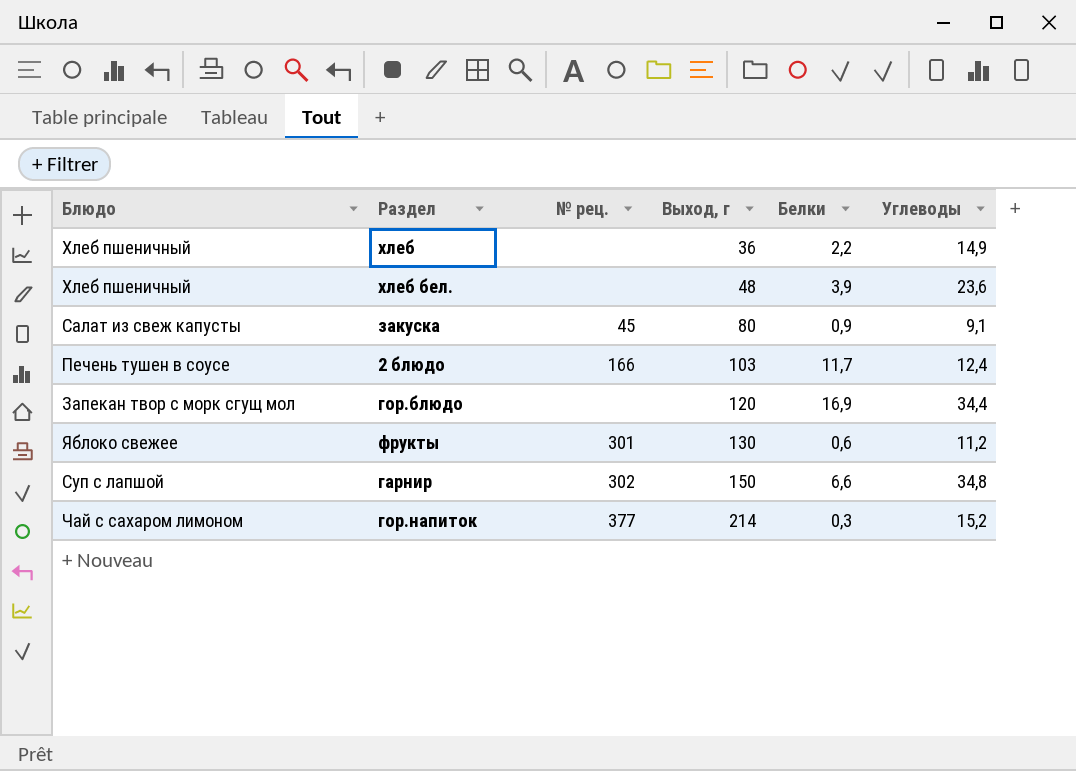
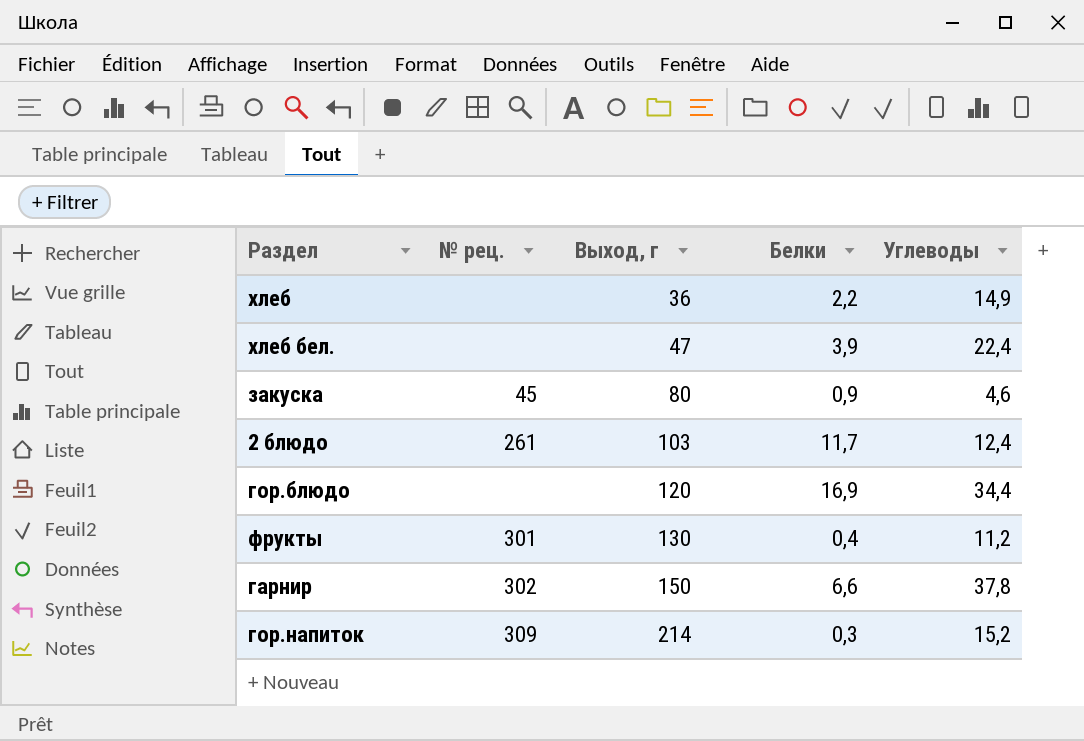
column Блюдо | position: 1 -> none
хлеб бел. | Выход, г: 48 -> 47
хлеб бел. | Углеводы: 23,6 -> 22,4
закуска | Углеводы: 9,1 -> 4,6
2 блюдо | № рец.: 166 -> 261
фрукты | Белки: 0,6 -> 0,4
гарнир | Углеводы: 34,8 -> 37,8
гор.напиток | № рец.: 377 -> 309

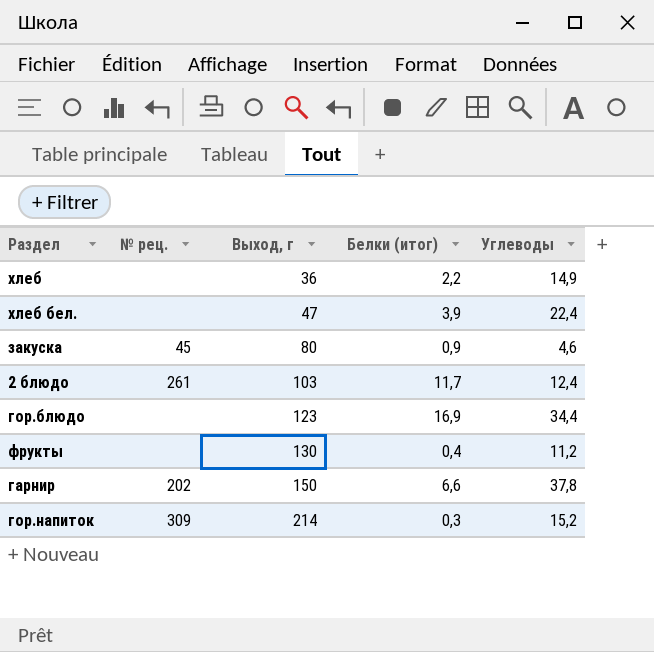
column name: Белки -> Белки (итог)
гор.блюдо | Выход, г: 120 -> 123
фрукты | № рец.: 301 -> none
гарнир | № рец.: 302 -> 202

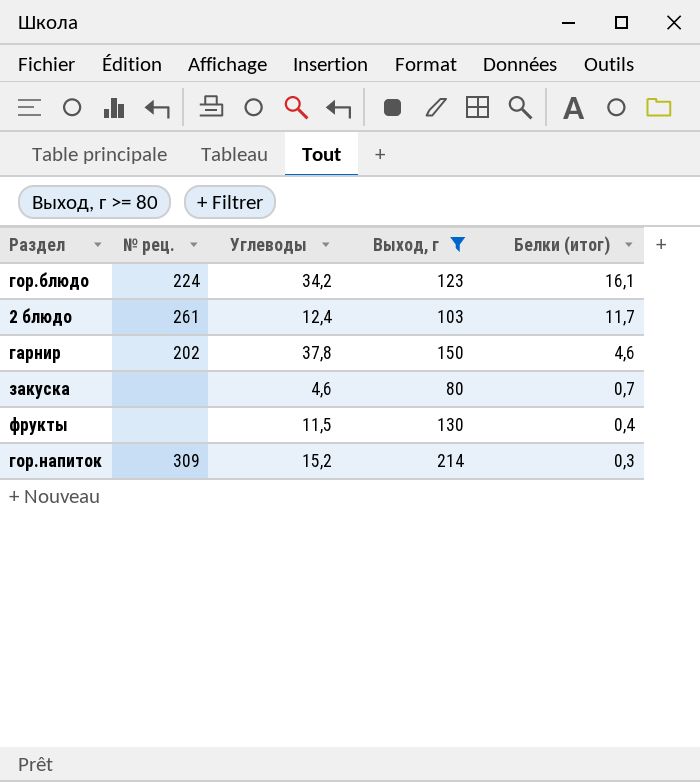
filter: none -> Выход, г >= 80
row order: Выход, г ascending -> Белки (итог) descending
column Углеводы | position: 5 -> 3
гор.блюдо | № рец.: none -> 224
гор.блюдо | Углеводы: 34,4 -> 34,2
гор.блюдо | Белки (итог): 16,9 -> 16,1
гарнир | Белки (итог): 6,6 -> 4,6
закуска | № рец.: 45 -> none
закуска | Белки (итог): 0,9 -> 0,7
фрукты | Углеводы: 11,2 -> 11,5

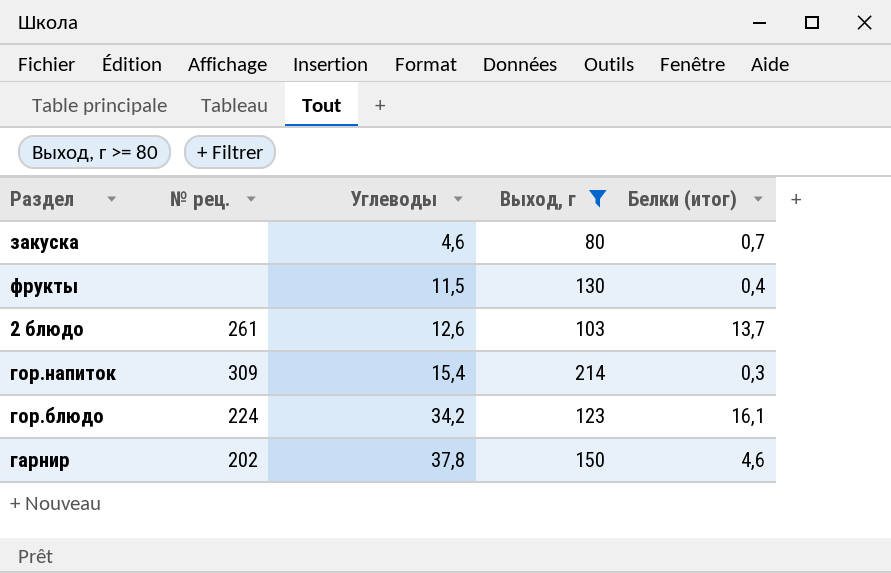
row order: Белки (итог) descending -> Углеводы ascending
2 блюдо | Углеводы: 12,4 -> 12,6
2 блюдо | Белки (итог): 11,7 -> 13,7
гор.напиток | Углеводы: 15,2 -> 15,4

